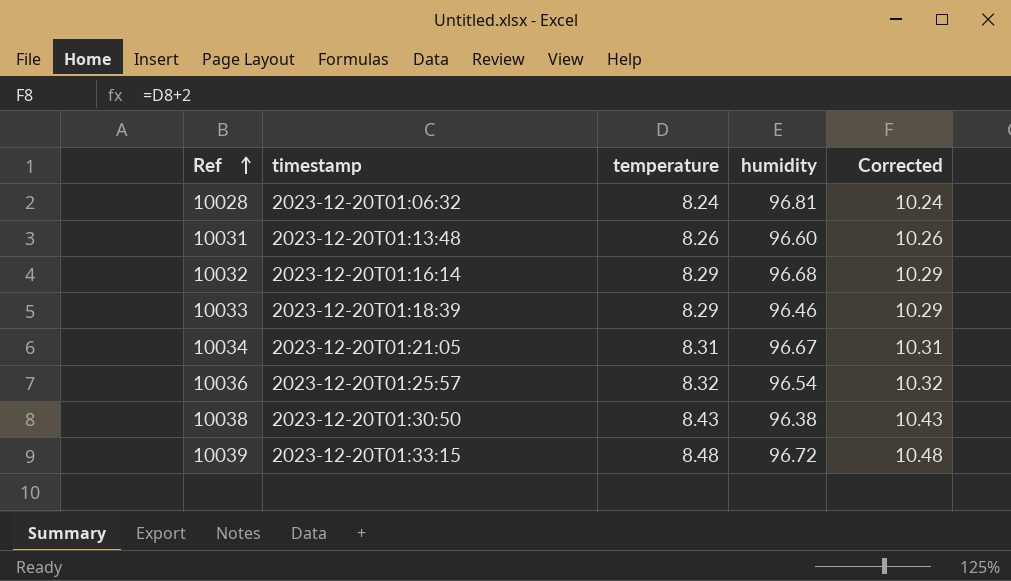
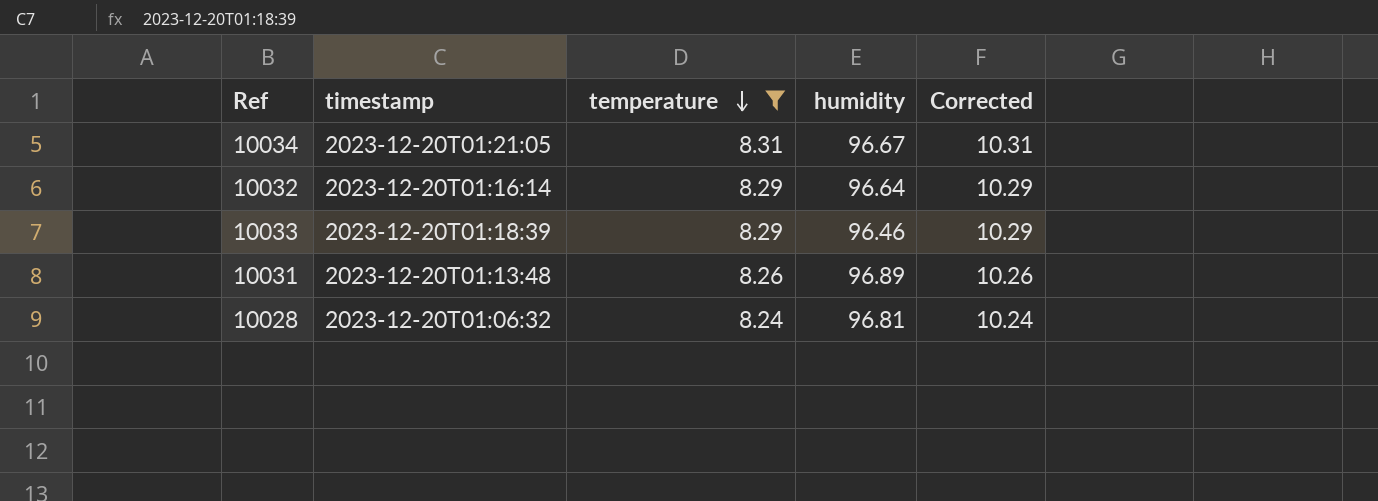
filter: none -> temperature <= 8.31
row order: Ref ascending -> temperature descending
10032 | humidity: 96.68 -> 96.64
10031 | humidity: 96.60 -> 96.89

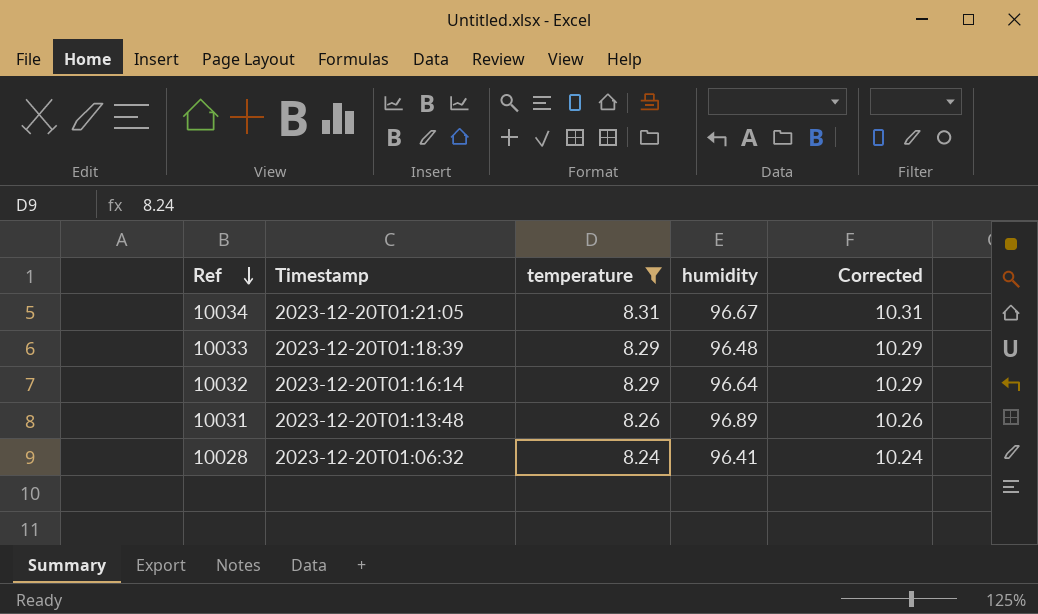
row order: temperature descending -> Ref descending
column name: timestamp -> Timestamp
10033 | humidity: 96.46 -> 96.48
10028 | humidity: 96.81 -> 96.41

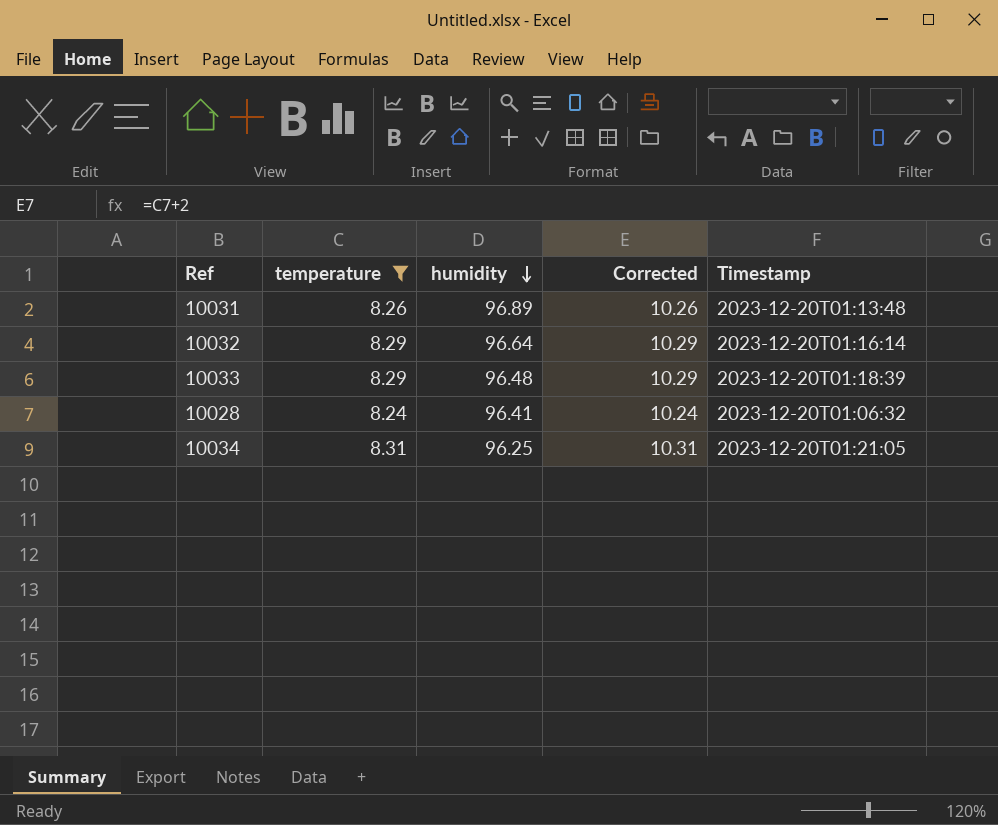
row order: Ref descending -> humidity descending
column Timestamp | position: 2 -> 5
10034 | humidity: 96.67 -> 96.25

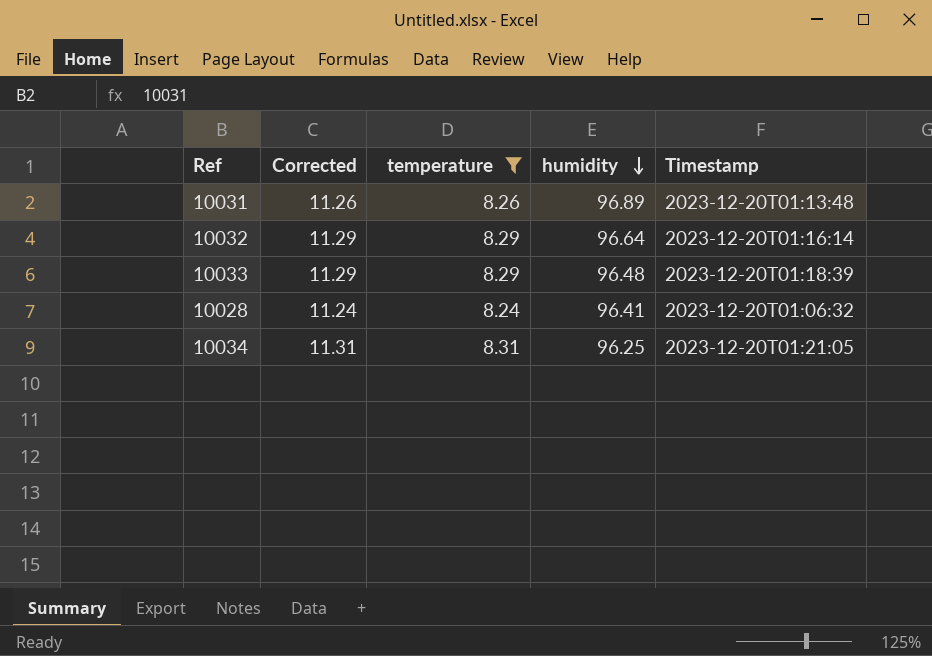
column Corrected | formula: [temperature] + 2 -> [temperature] + 3
column Corrected | position: 4 -> 2

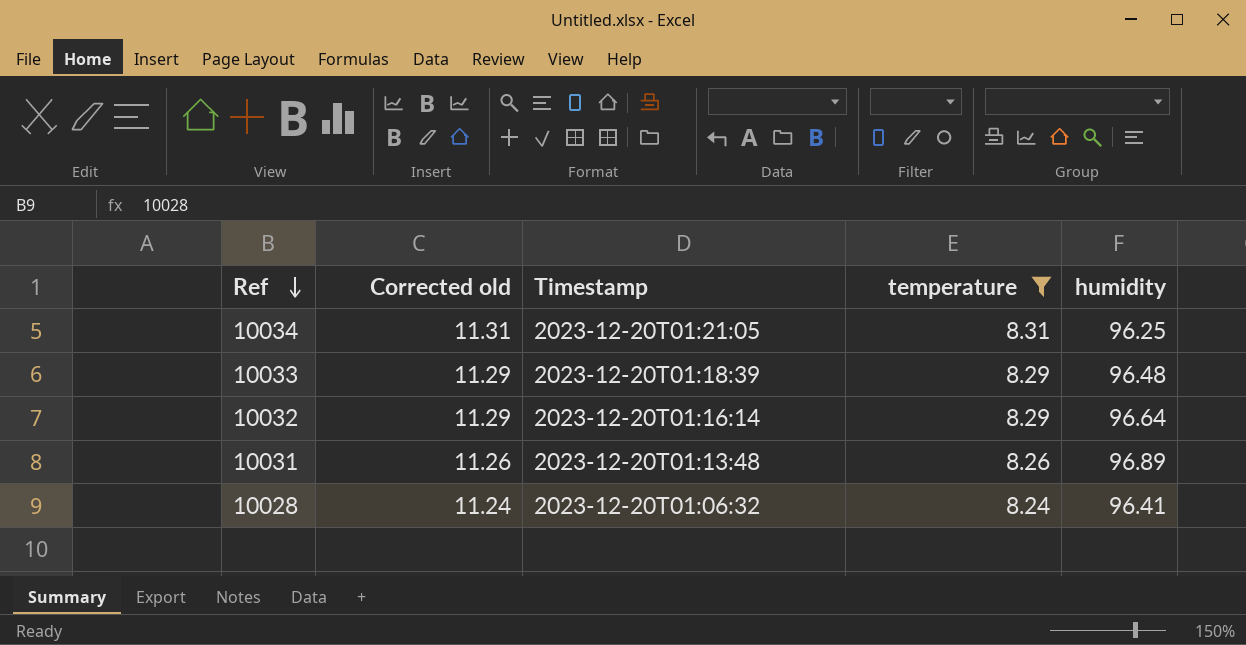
row order: humidity descending -> Ref descending
column name: Corrected -> Corrected old
column Timestamp | position: 5 -> 3

